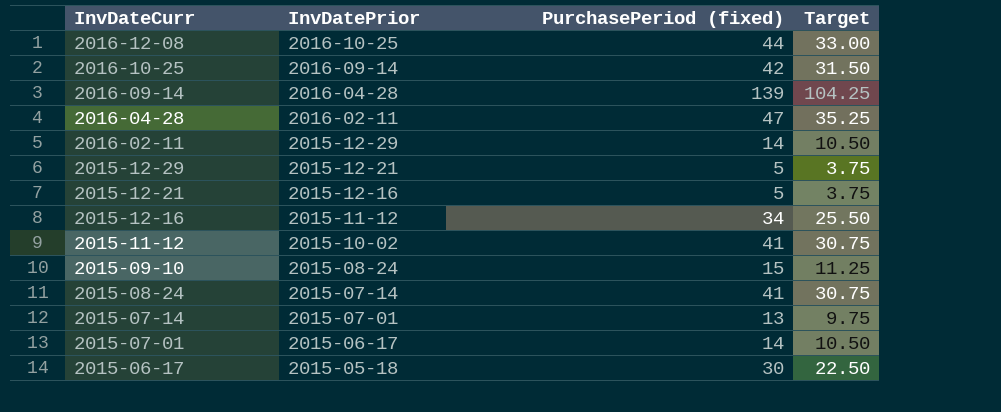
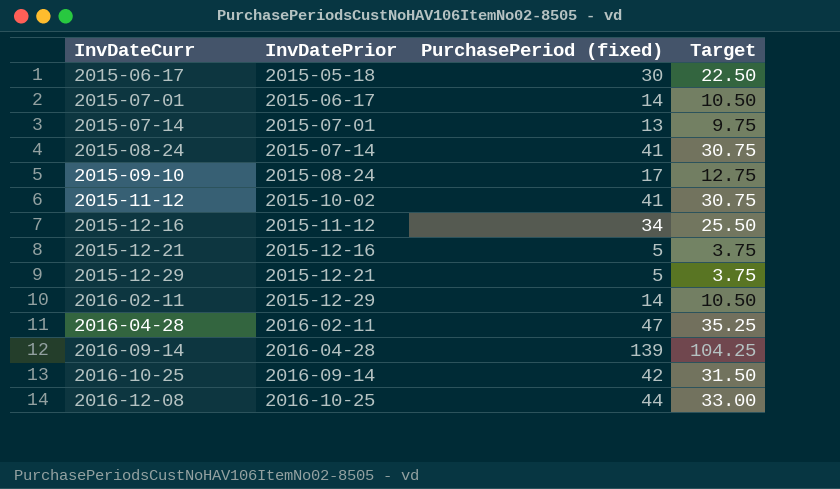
row order: InvDateCurr descending -> InvDateCurr ascending
2015-09-10 | PurchasePeriod (fixed): 15 -> 17
2015-09-10 | Target: 11.25 -> 12.75

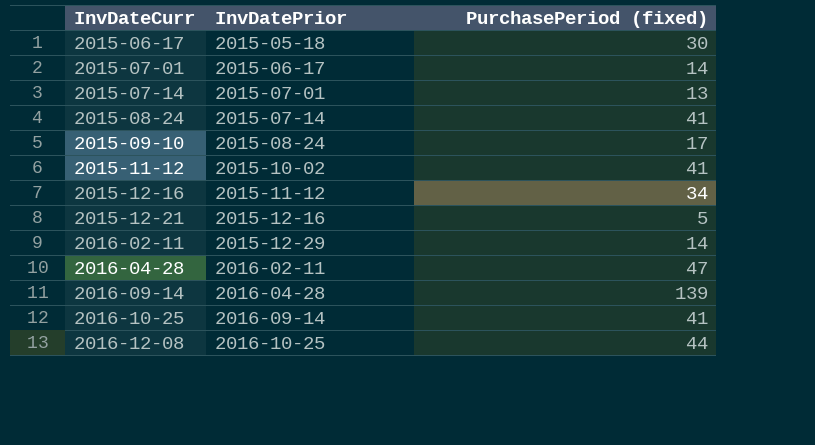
column Target | formula: [PurchasePeriod (fixed)] * 0.75 -> none
row 2015-12-29: 2015-12-21 | 5 | 3.75 -> none
2016-10-25 | PurchasePeriod (fixed): 42 -> 41

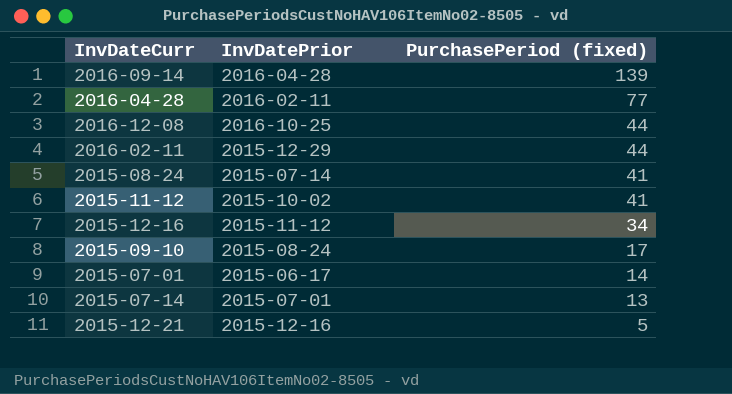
row order: InvDateCurr ascending -> PurchasePeriod (fixed) descending
row 2015-06-17: 2015-05-18 | 30 -> none
row 2016-10-25: 2016-09-14 | 41 -> none
2016-04-28 | PurchasePeriod (fixed): 47 -> 77
2016-02-11 | PurchasePeriod (fixed): 14 -> 44

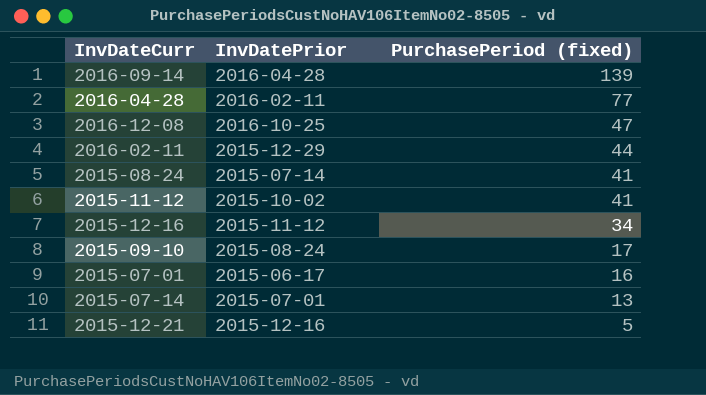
2016-12-08 | PurchasePeriod (fixed): 44 -> 47
2015-07-01 | PurchasePeriod (fixed): 14 -> 16

